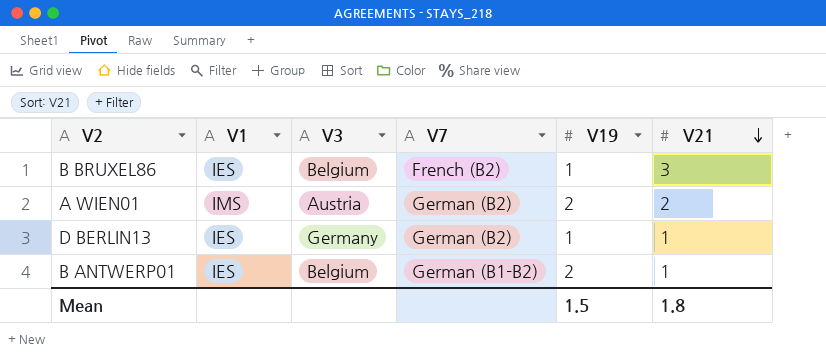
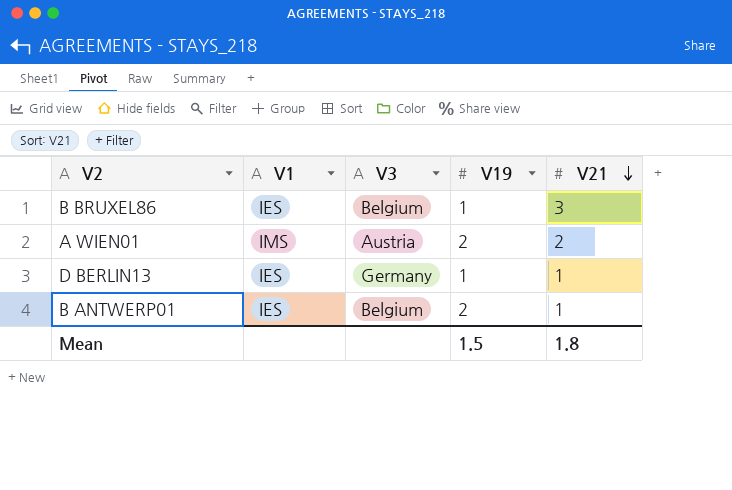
column V7 | position: 4 -> none

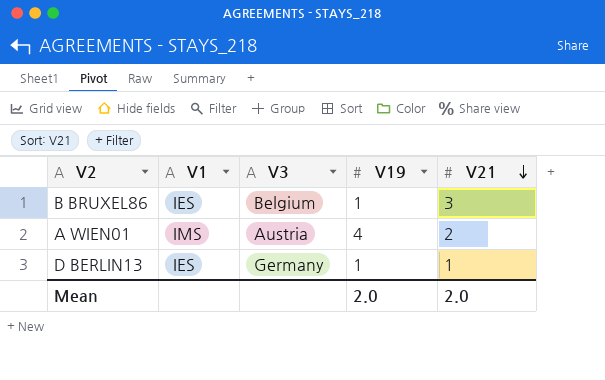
row B ANTWERP01: IES | Belgium | 2 | 1 -> none
A WIEN01 | V19: 2 -> 4
Mean | V19: 1.5 -> 2.0
Mean | V21: 1.8 -> 2.0

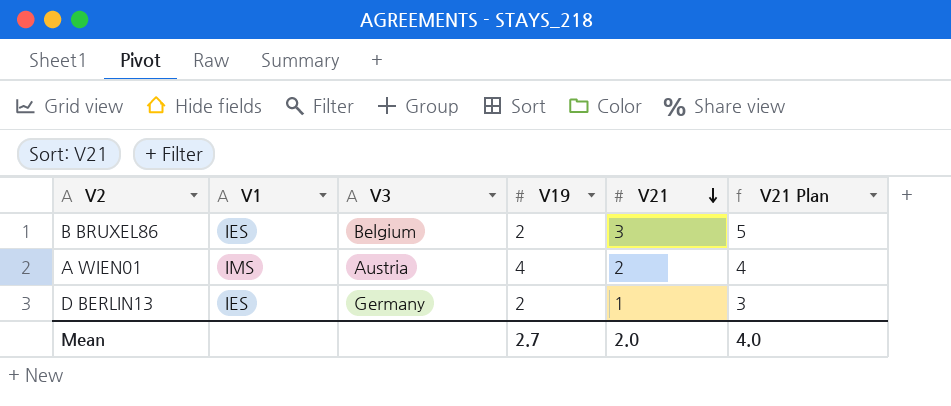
column V21 Plan | formula: none -> [V21] + 2
B BRUXEL86 | V19: 1 -> 2
D BERLIN13 | V19: 1 -> 2
Mean | V19: 2.0 -> 2.7

